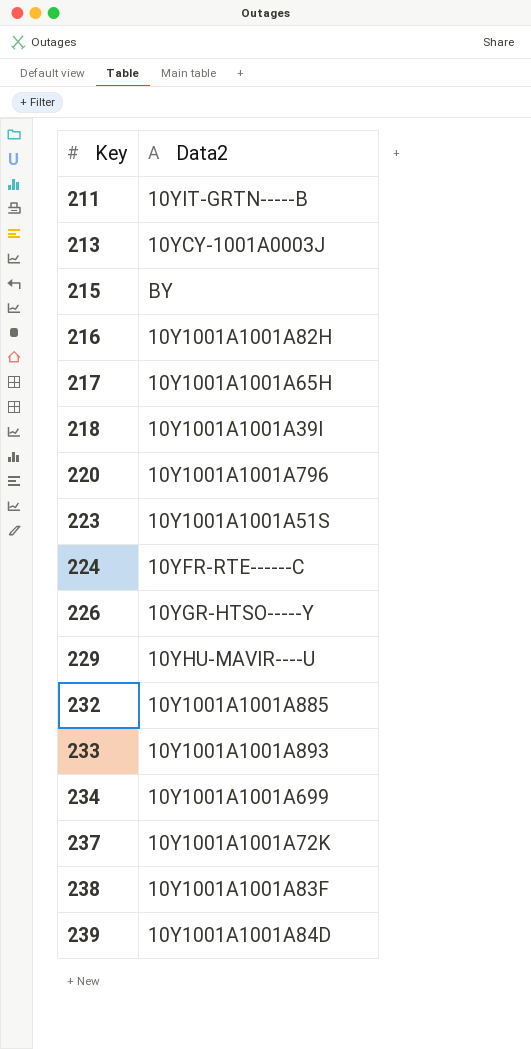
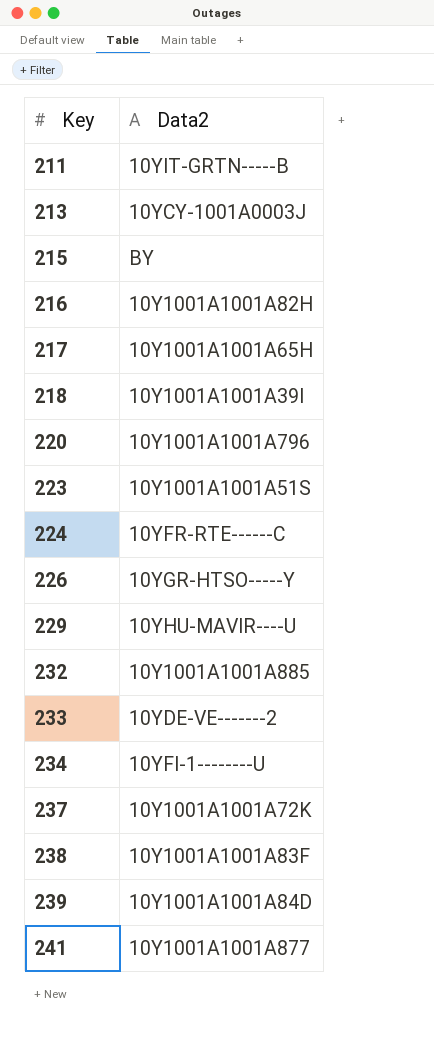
233 | Data2: 10Y1001A1001A893 -> 10YDE-VE-------2
234 | Data2: 10Y1001A1001A699 -> 10YFI-1--------U
row 241: none -> 10Y1001A1001A877

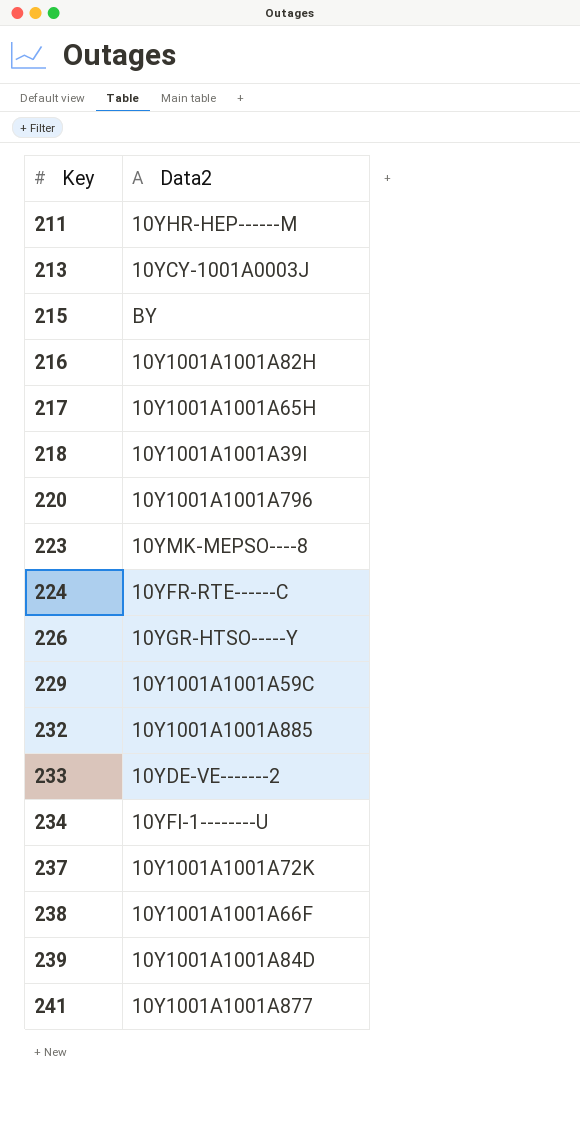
211 | Data2: 10YIT-GRTN-----B -> 10YHR-HEP------M
223 | Data2: 10Y1001A1001A51S -> 10YMK-MEPSO----8
229 | Data2: 10YHU-MAVIR----U -> 10Y1001A1001A59C
238 | Data2: 10Y1001A1001A83F -> 10Y1001A1001A66F

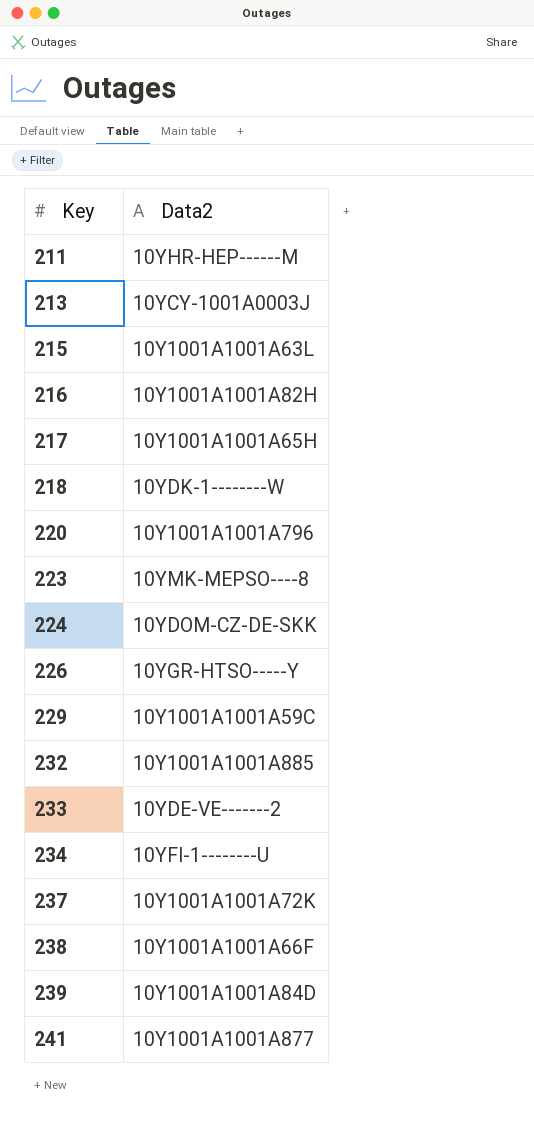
215 | Data2: BY -> 10Y1001A1001A63L
218 | Data2: 10Y1001A1001A39I -> 10YDK-1--------W
224 | Data2: 10YFR-RTE------C -> 10YDOM-CZ-DE-SKK

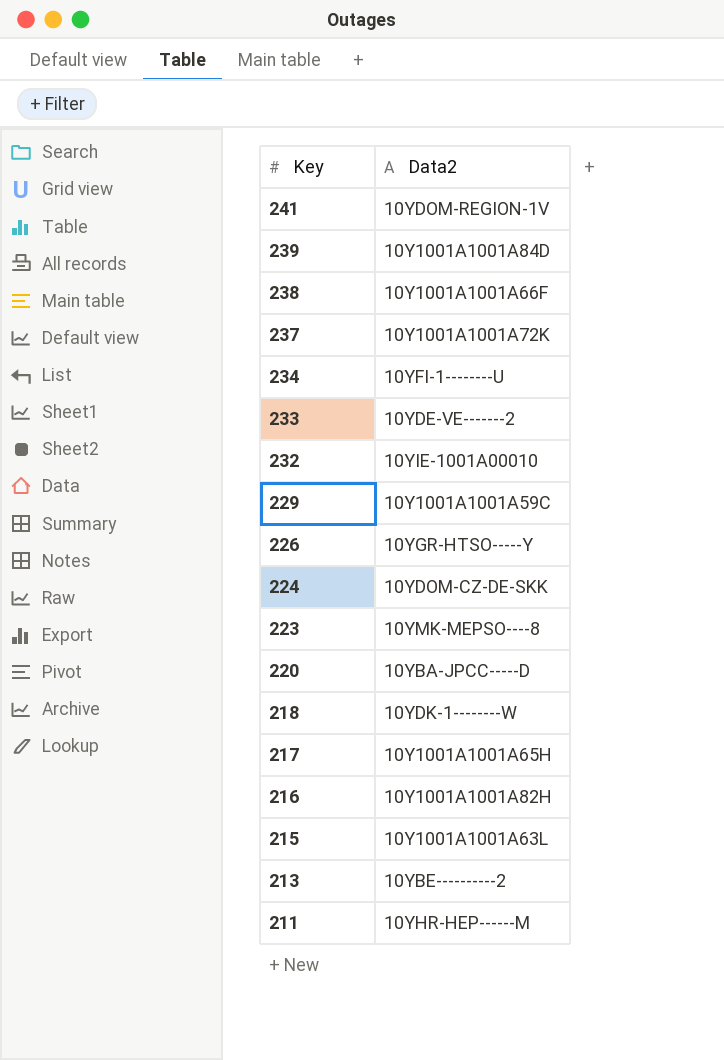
row order: Key ascending -> Key descending
241 | Data2: 10Y1001A1001A877 -> 10YDOM-REGION-1V
232 | Data2: 10Y1001A1001A885 -> 10YIE-1001A00010
220 | Data2: 10Y1001A1001A796 -> 10YBA-JPCC-----D
213 | Data2: 10YCY-1001A0003J -> 10YBE----------2

